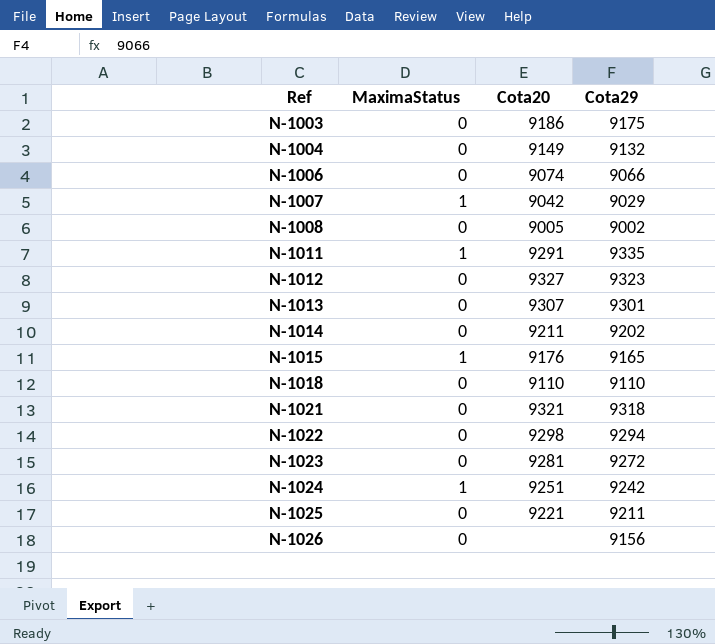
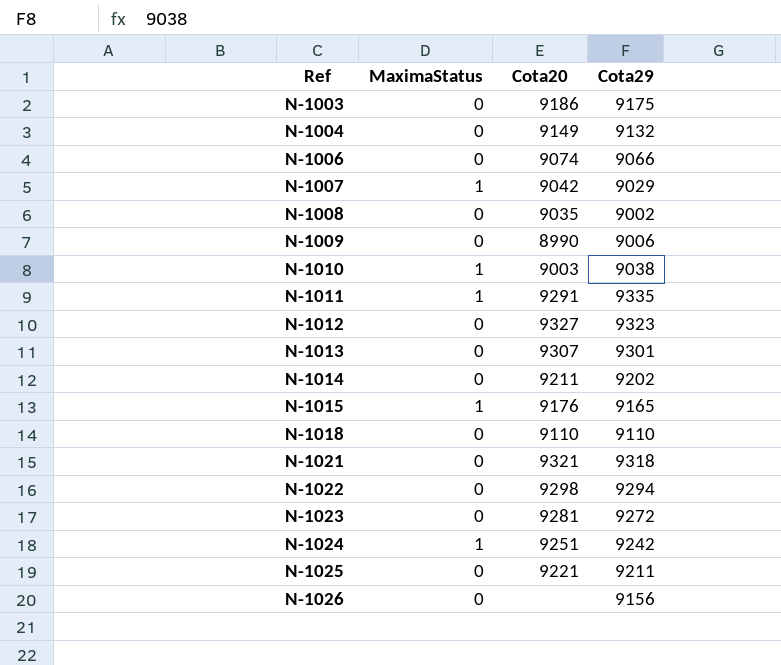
N-1008 | Cota20: 9005 -> 9035
row N-1009: none -> 0 | 8990 | 9006
row N-1010: none -> 1 | 9003 | 9038

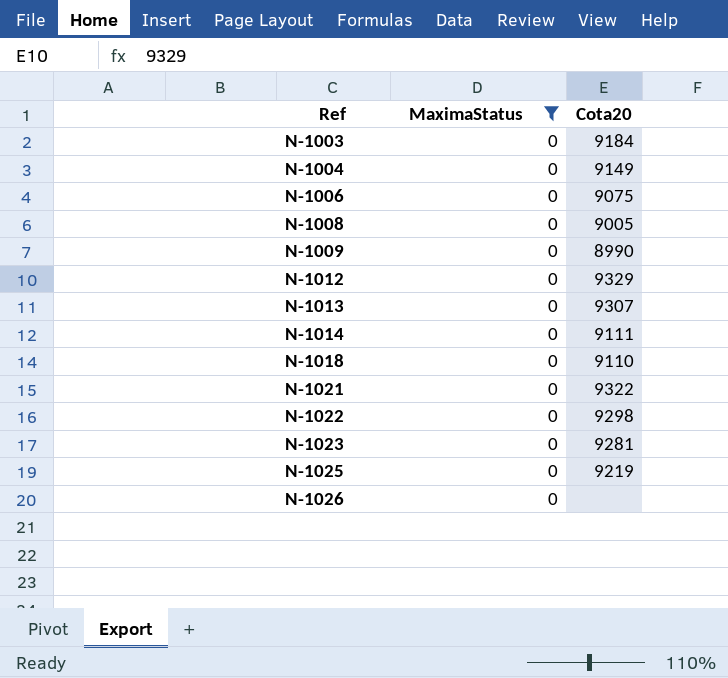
filter: none -> MaximaStatus = 0
column Cota29 | position: 4 -> none
N-1003 | Cota20: 9186 -> 9184
N-1006 | Cota20: 9074 -> 9075
N-1008 | Cota20: 9035 -> 9005
N-1012 | Cota20: 9327 -> 9329
N-1014 | Cota20: 9211 -> 9111
N-1021 | Cota20: 9321 -> 9322
N-1025 | Cota20: 9221 -> 9219

